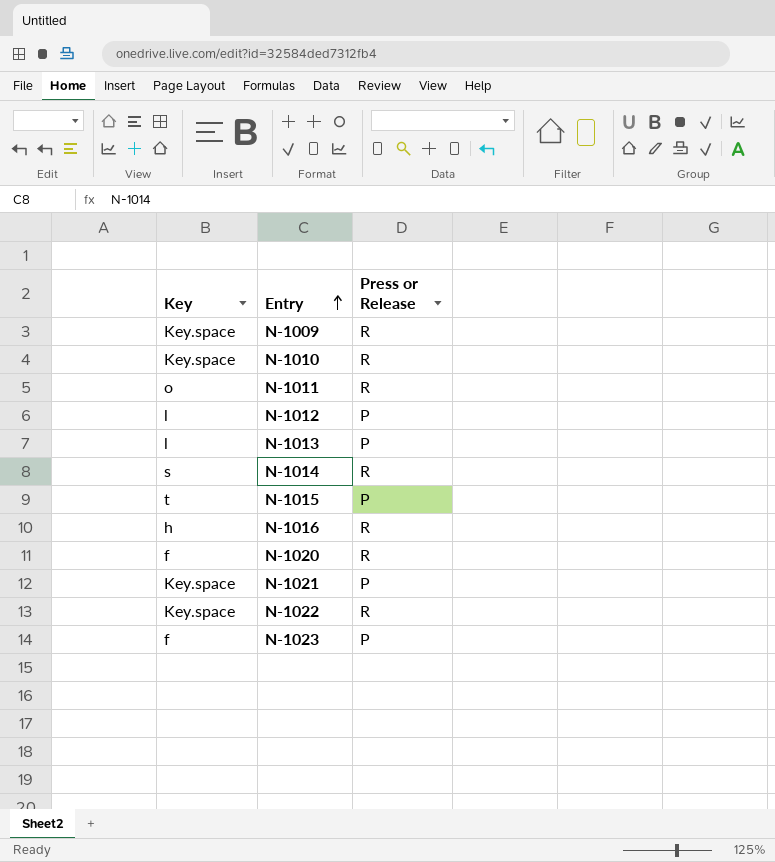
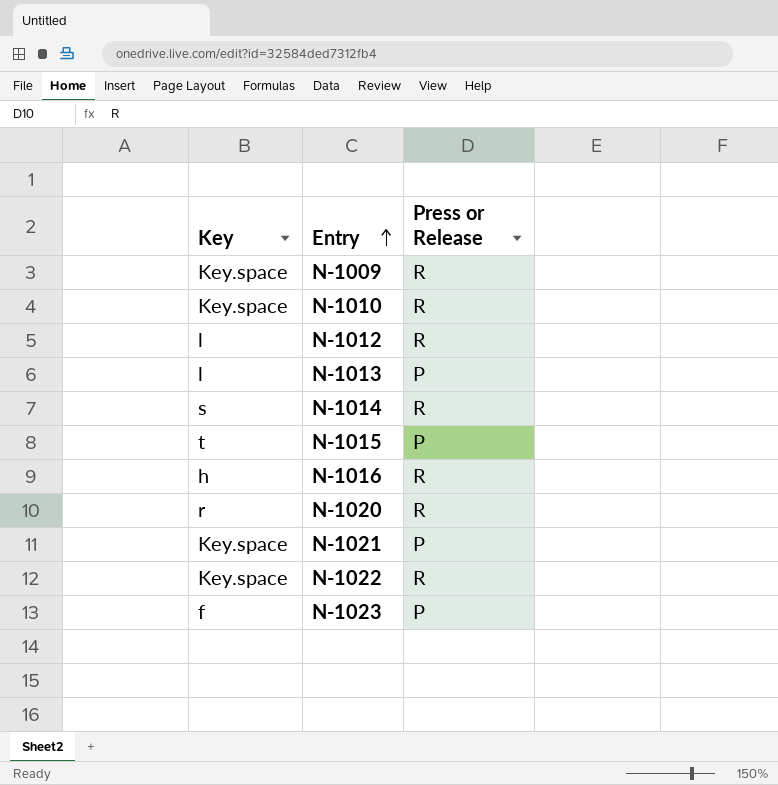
row N-1011: o | R -> none
N-1012 | Press or Release: P -> R
N-1020 | Key: f -> r

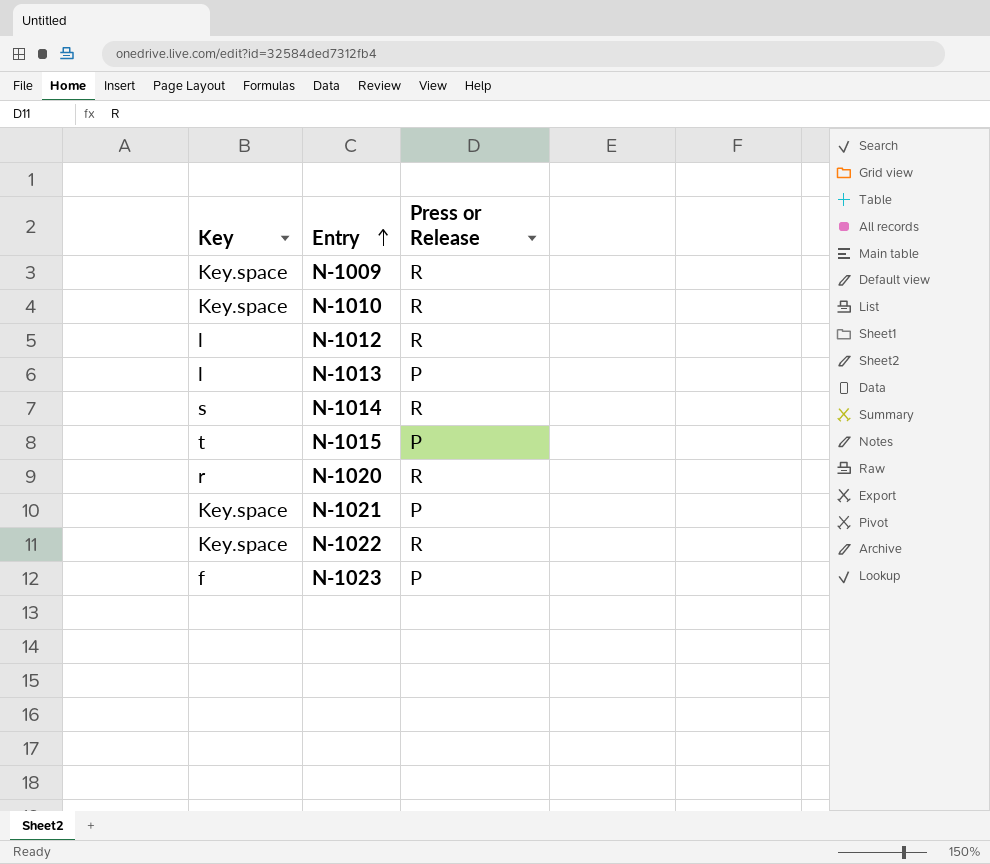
row N-1016: h | R -> none

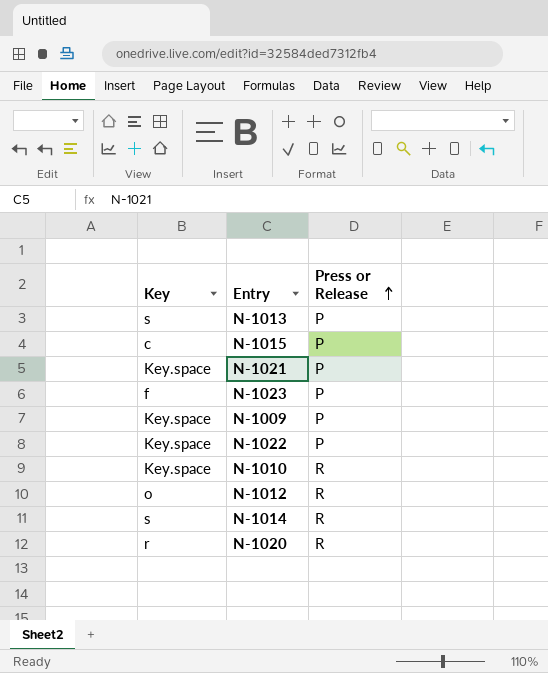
row order: Entry ascending -> Press or Release ascending
N-1013 | Key: l -> s
N-1015 | Key: t -> c
N-1009 | Press or Release: R -> P
N-1022 | Press or Release: R -> P
N-1012 | Key: l -> o

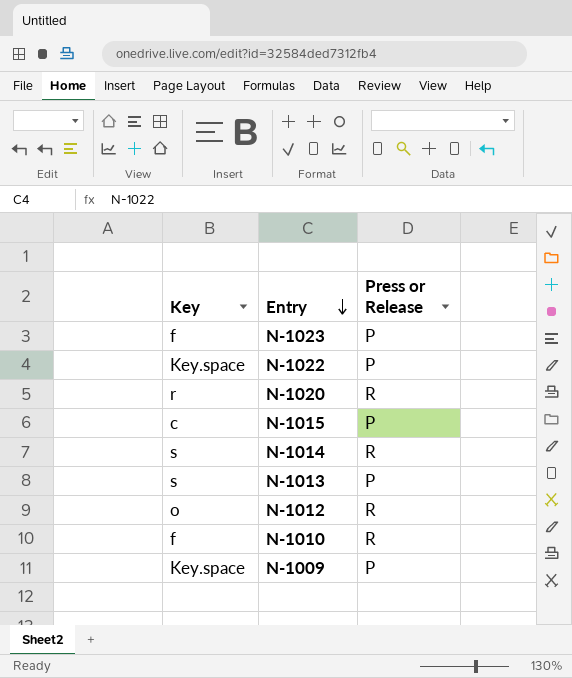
row order: Press or Release ascending -> Entry descending
row N-1021: Key.space | P -> none
N-1010 | Key: Key.space -> f

